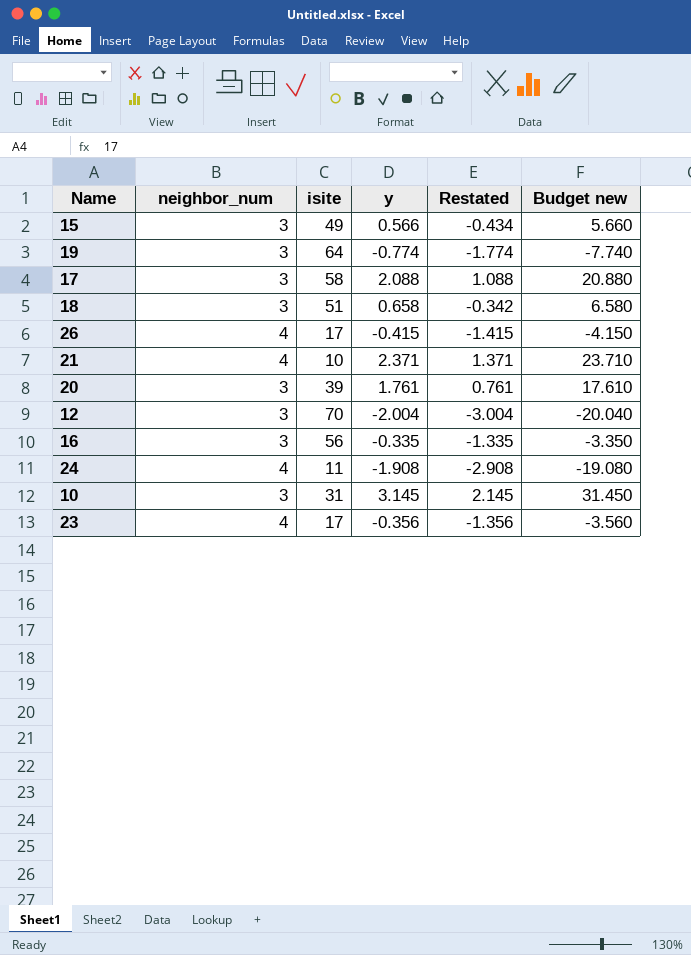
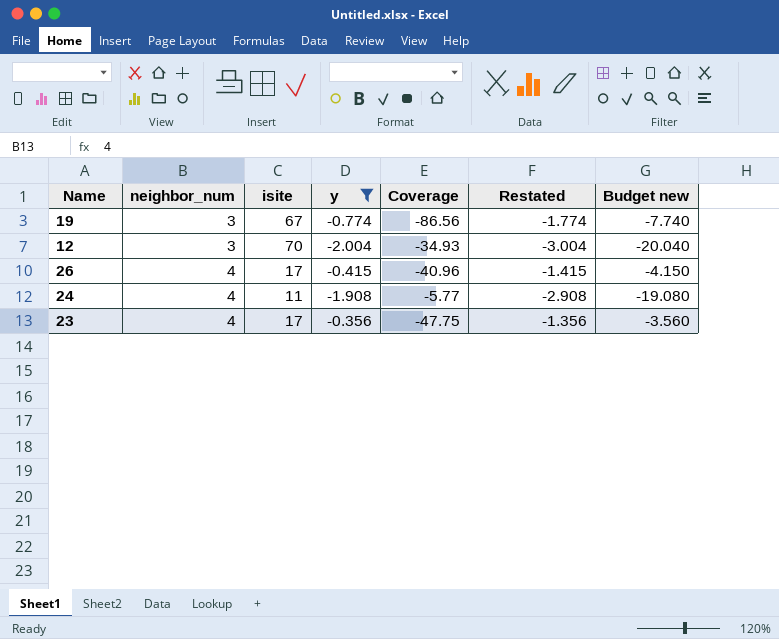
filter: none -> y <= -0.356
row order: none -> neighbor_num ascending
column Coverage | formula: none -> [isite] / [y]
19 | isite: 64 -> 67

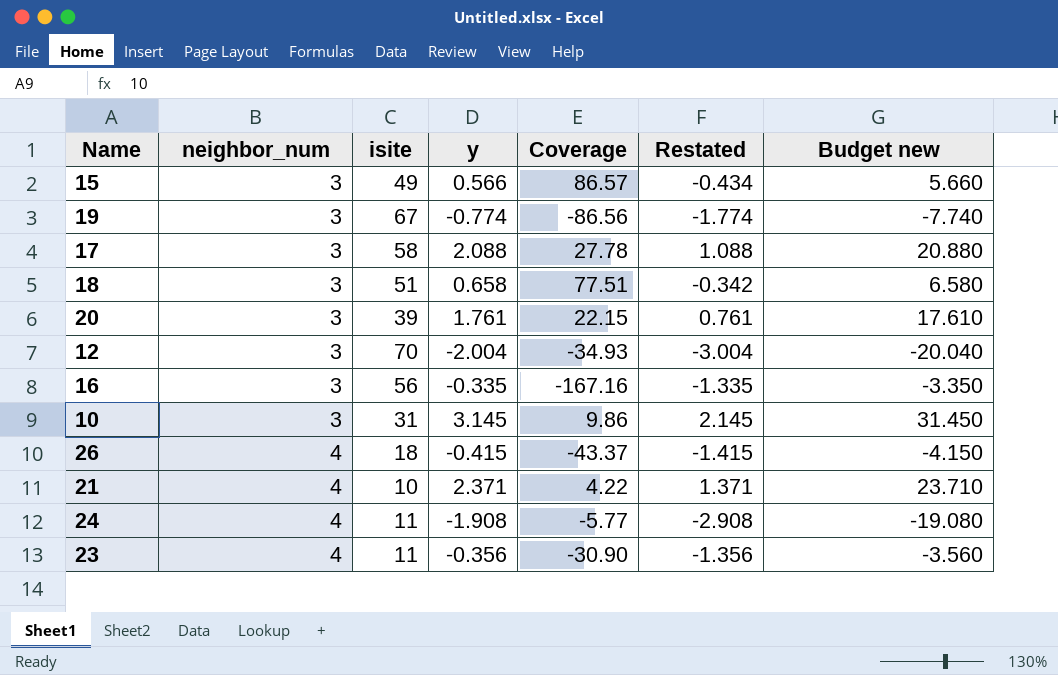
filter: y <= -0.356 -> none
26 | isite: 17 -> 18
26 | Coverage: -40.96 -> -43.37
23 | isite: 17 -> 11
23 | Coverage: -47.75 -> -30.90

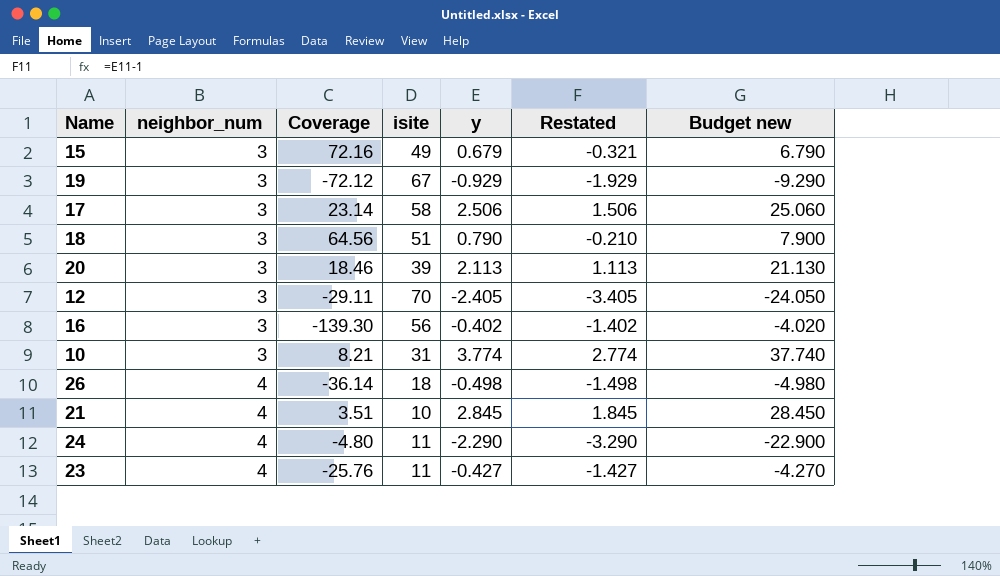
column Coverage | position: 5 -> 3
15 | Coverage: 86.57 -> 72.16
15 | y: 0.566 -> 0.679
15 | Restated: -0.434 -> -0.321
15 | Budget new: 5.660 -> 6.790
19 | Coverage: -86.56 -> -72.12
19 | y: -0.774 -> -0.929
19 | Restated: -1.774 -> -1.929
19 | Budget new: -7.740 -> -9.290
17 | Coverage: 27.78 -> 23.14
17 | y: 2.088 -> 2.506
17 | Restated: 1.088 -> 1.506
17 | Budget new: 20.880 -> 25.060
18 | Coverage: 77.51 -> 64.56
18 | y: 0.658 -> 0.790
18 | Restated: -0.342 -> -0.210
18 | Budget new: 6.580 -> 7.900
20 | Coverage: 22.15 -> 18.46
20 | y: 1.761 -> 2.113
20 | Restated: 0.761 -> 1.113
20 | Budget new: 17.610 -> 21.130
12 | Coverage: -34.93 -> -29.11
12 | y: -2.004 -> -2.405
12 | Restated: -3.004 -> -3.405
12 | Budget new: -20.040 -> -24.050
16 | Coverage: -167.16 -> -139.30
16 | y: -0.335 -> -0.402
16 | Restated: -1.335 -> -1.402
16 | Budget new: -3.350 -> -4.020
10 | Coverage: 9.86 -> 8.21
10 | y: 3.145 -> 3.774
10 | Restated: 2.145 -> 2.774
10 | Budget new: 31.450 -> 37.740
26 | Coverage: -43.37 -> -36.14
26 | y: -0.415 -> -0.498
26 | Restated: -1.415 -> -1.498
26 | Budget new: -4.150 -> -4.980
21 | Coverage: 4.22 -> 3.51
21 | y: 2.371 -> 2.845
21 | Restated: 1.371 -> 1.845
21 | Budget new: 23.710 -> 28.450
24 | Coverage: -5.77 -> -4.80
24 | y: -1.908 -> -2.290
24 | Restated: -2.908 -> -3.290
24 | Budget new: -19.080 -> -22.900
23 | Coverage: -30.90 -> -25.76
23 | y: -0.356 -> -0.427
23 | Restated: -1.356 -> -1.427
23 | Budget new: -3.560 -> -4.270

